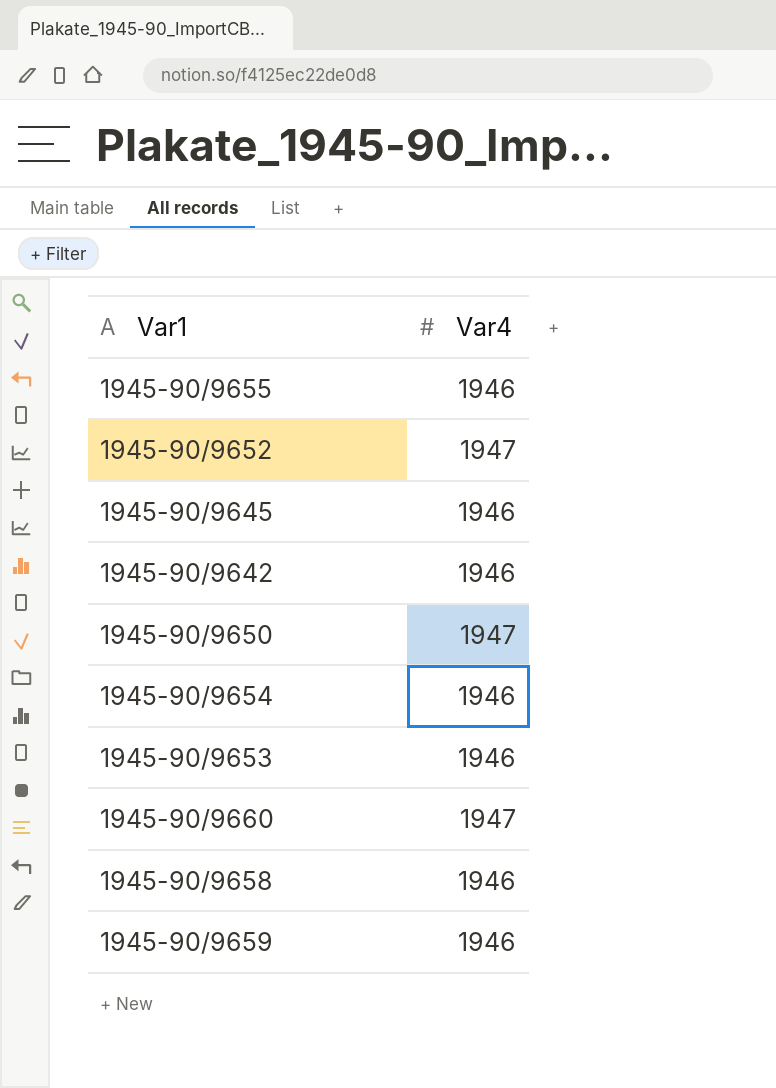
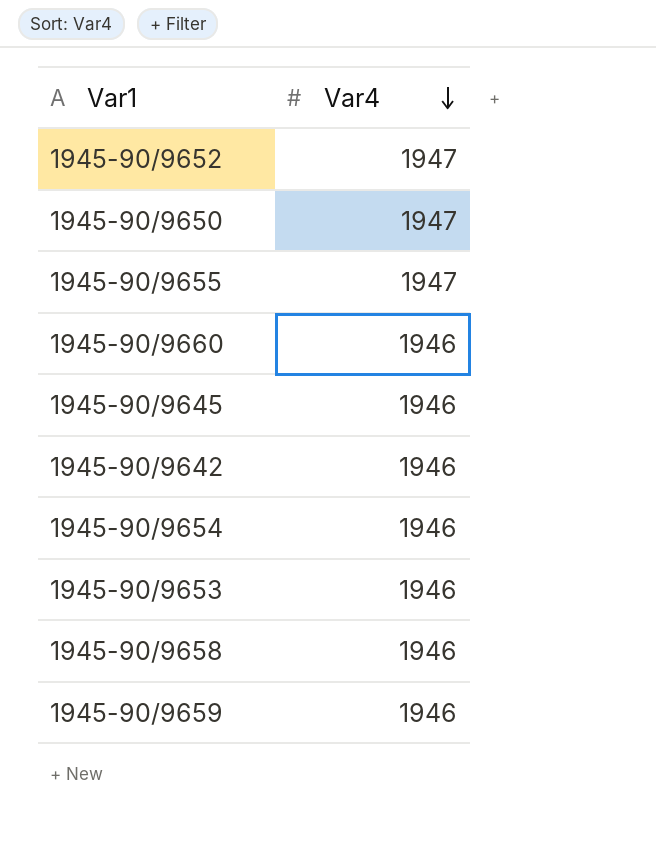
row order: none -> Var4 descending
1945-90/9655 | Var4: 1946 -> 1947
1945-90/9660 | Var4: 1947 -> 1946

